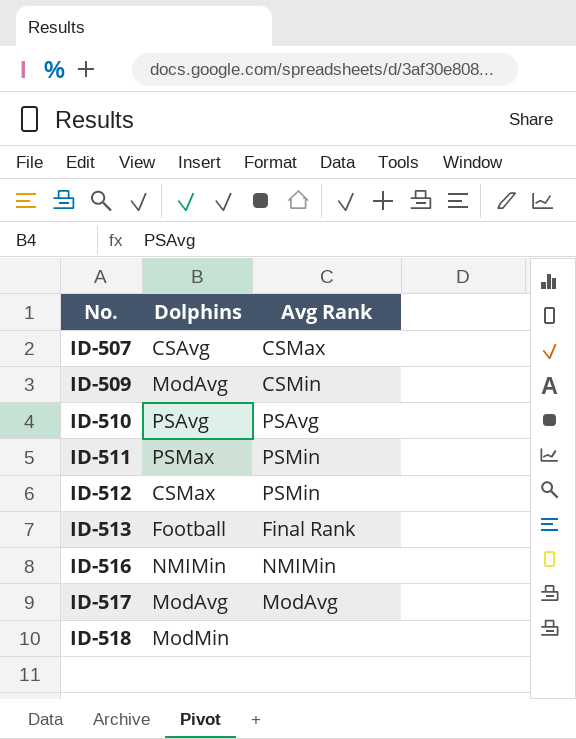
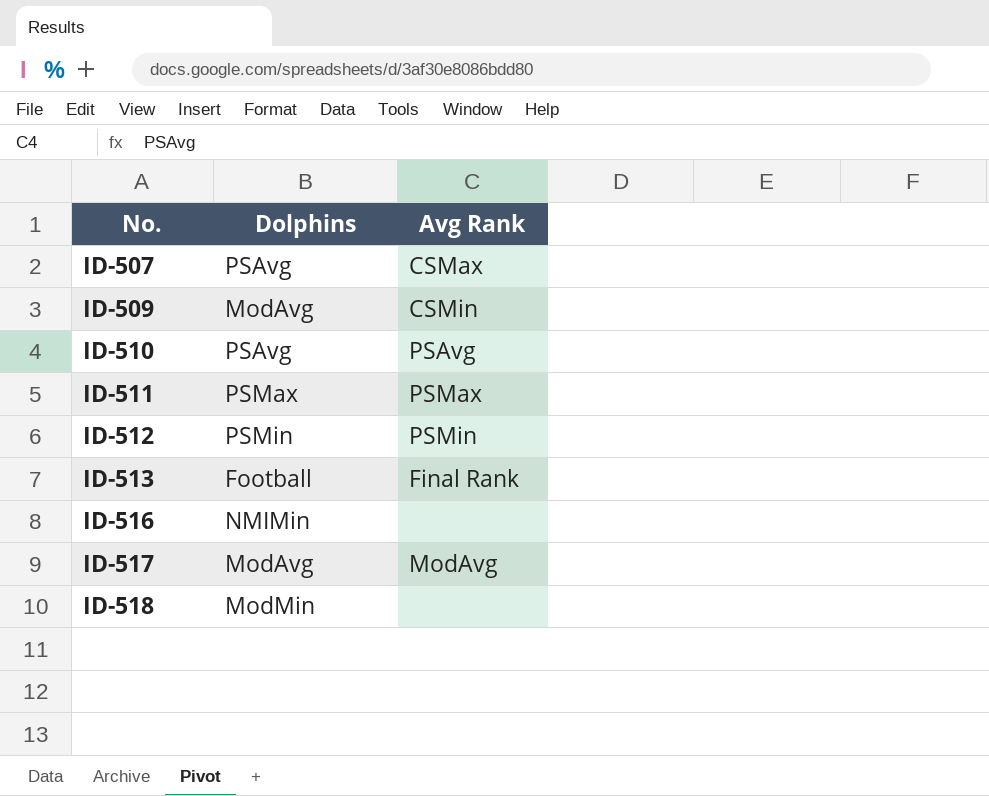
ID-507 | Dolphins: CSAvg -> PSAvg
ID-511 | Avg Rank: PSMin -> PSMax
ID-512 | Dolphins: CSMax -> PSMin
ID-516 | Avg Rank: NMIMin -> none

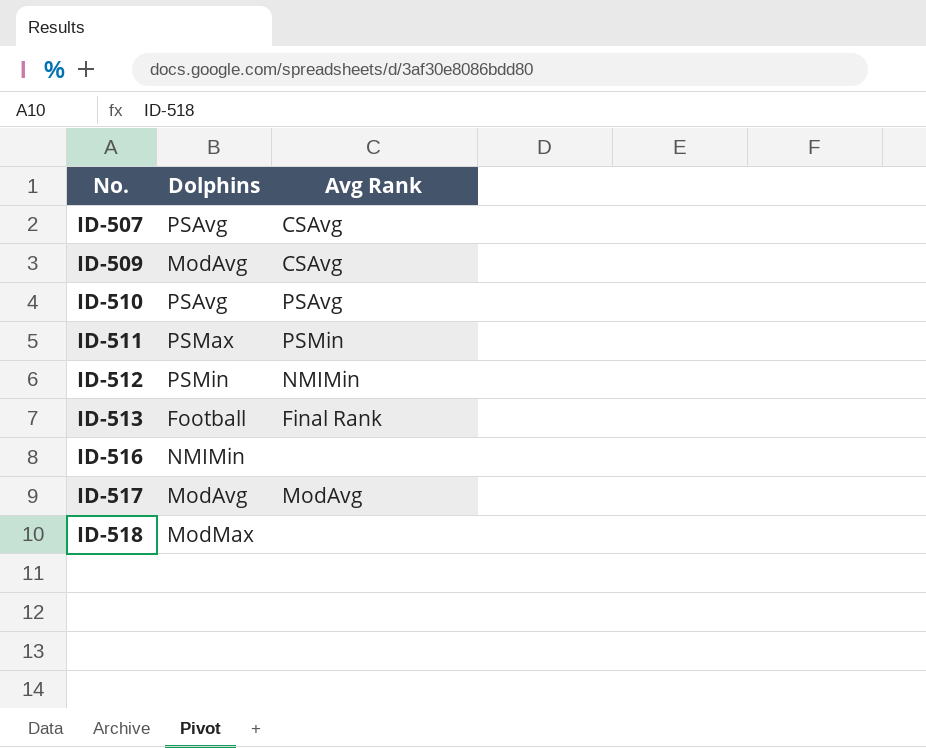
ID-507 | Avg Rank: CSMax -> CSAvg
ID-509 | Avg Rank: CSMin -> CSAvg
ID-511 | Avg Rank: PSMax -> PSMin
ID-512 | Avg Rank: PSMin -> NMIMin
ID-518 | Dolphins: ModMin -> ModMax

